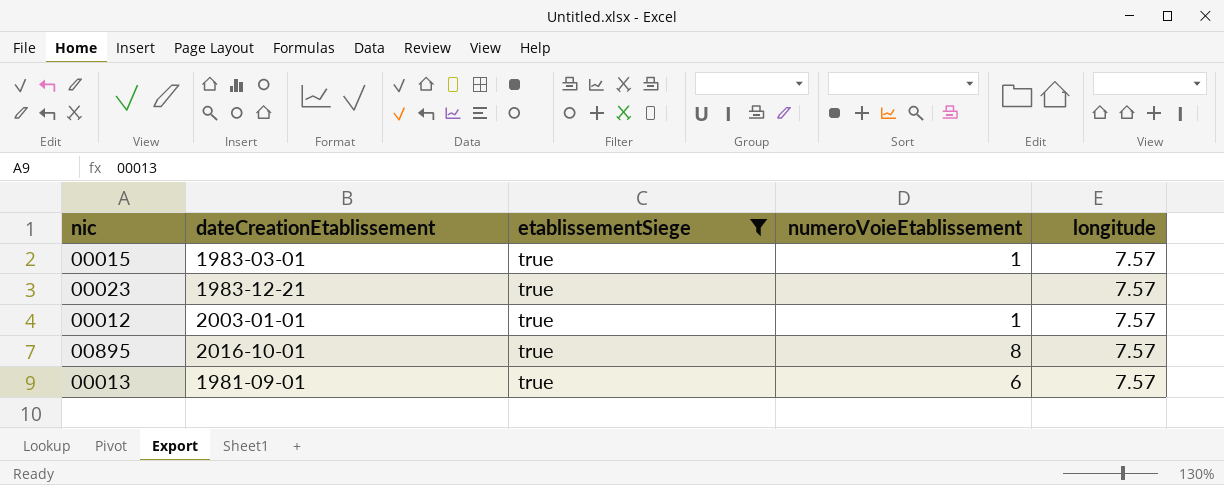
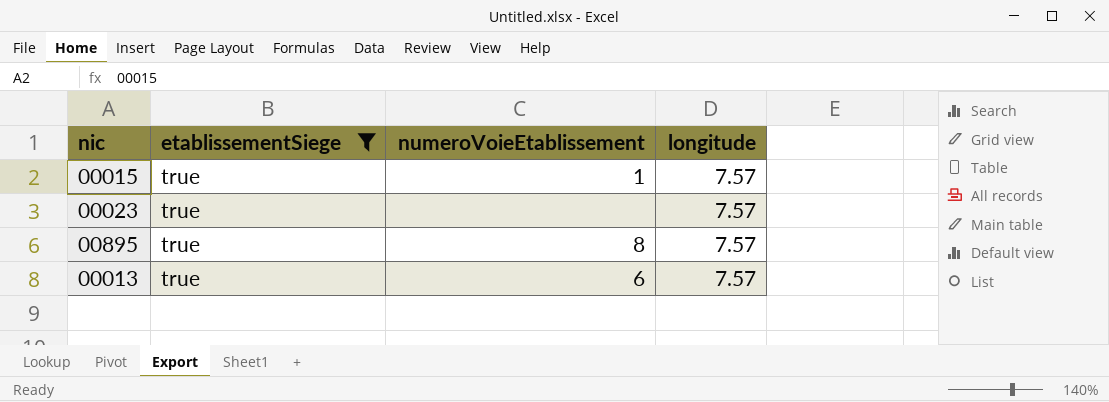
column dateCreationEtablissement | position: 2 -> none
row 00012: 2003-01-01 | true | 1 | 7.57 -> none

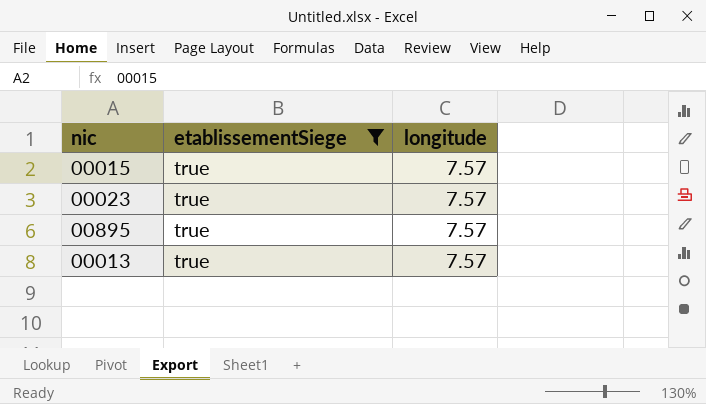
column numeroVoieEtablissement | position: 3 -> none

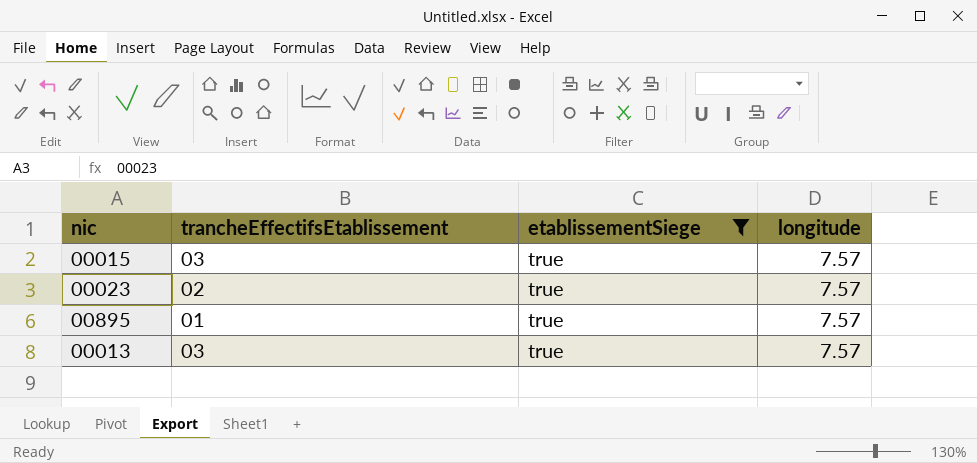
column trancheEffectifsEtablissement | position: none -> 2

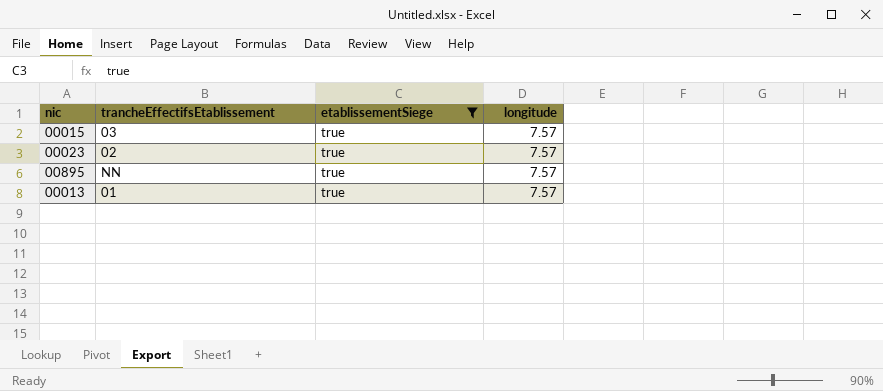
00895 | trancheEffectifsEtablissement: 01 -> NN
00013 | trancheEffectifsEtablissement: 03 -> 01

